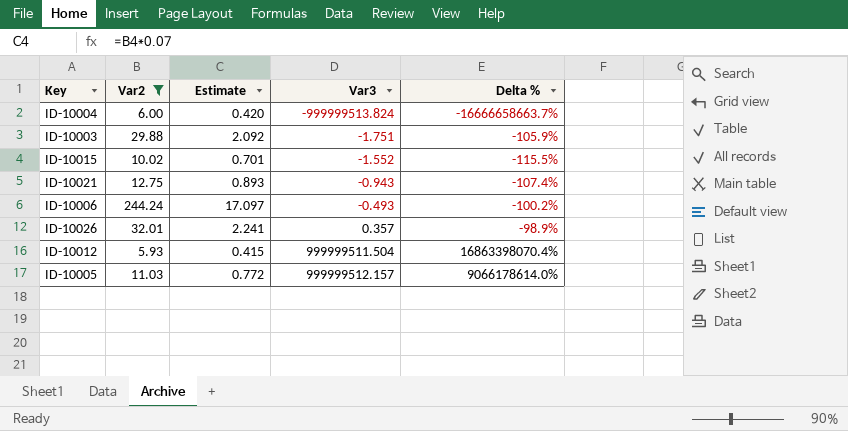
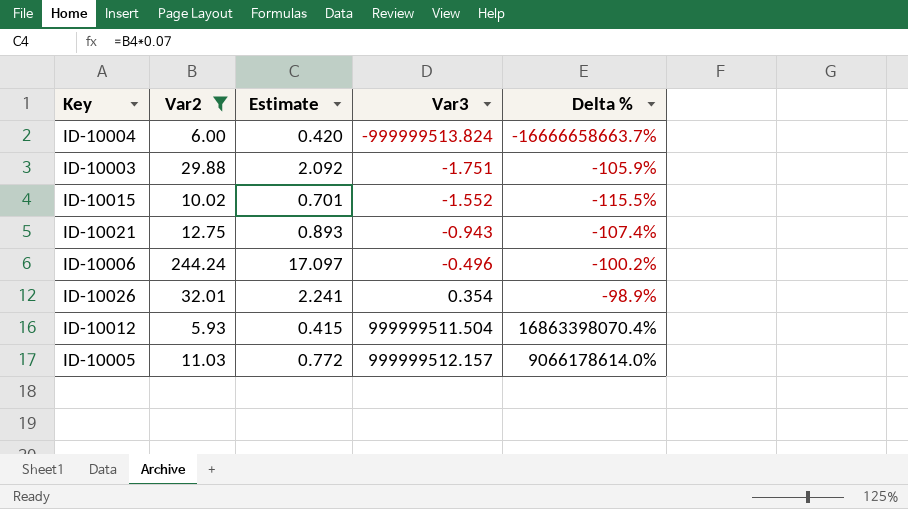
ID-10006 | Var3: -0.493 -> -0.496
ID-10026 | Var3: 0.357 -> 0.354

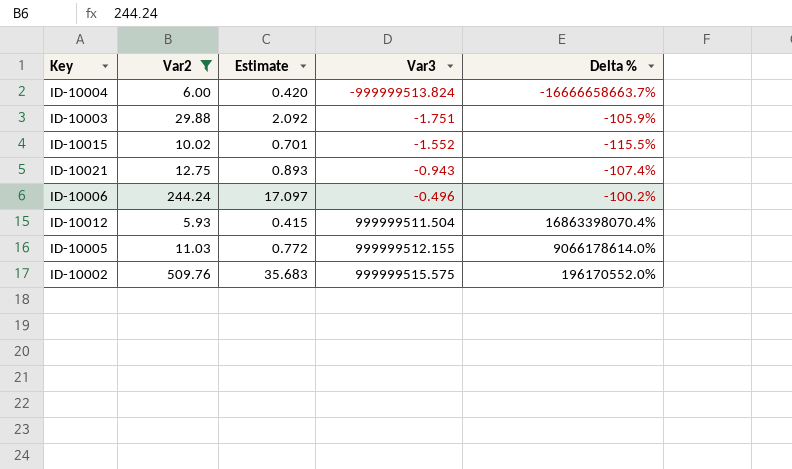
row ID-10026: 32.01 | 2.241 | 0.354 | -98.9% -> none
ID-10005 | Var3: 999999512.157 -> 999999512.155
row ID-10002: none -> 509.76 | 35.683 | 999999515.575 | 196170552.0%

